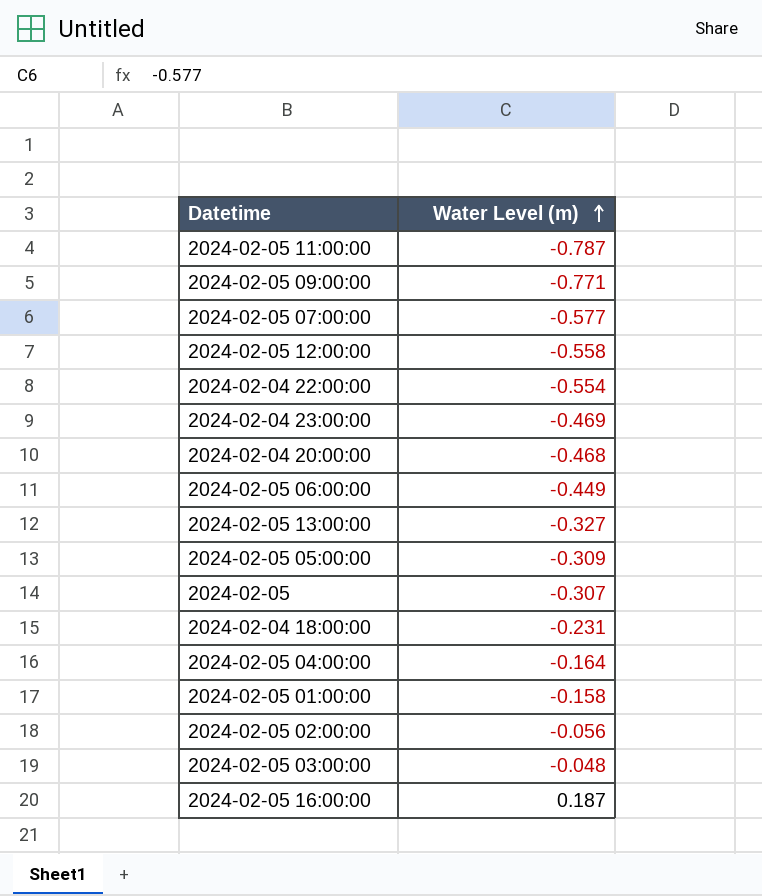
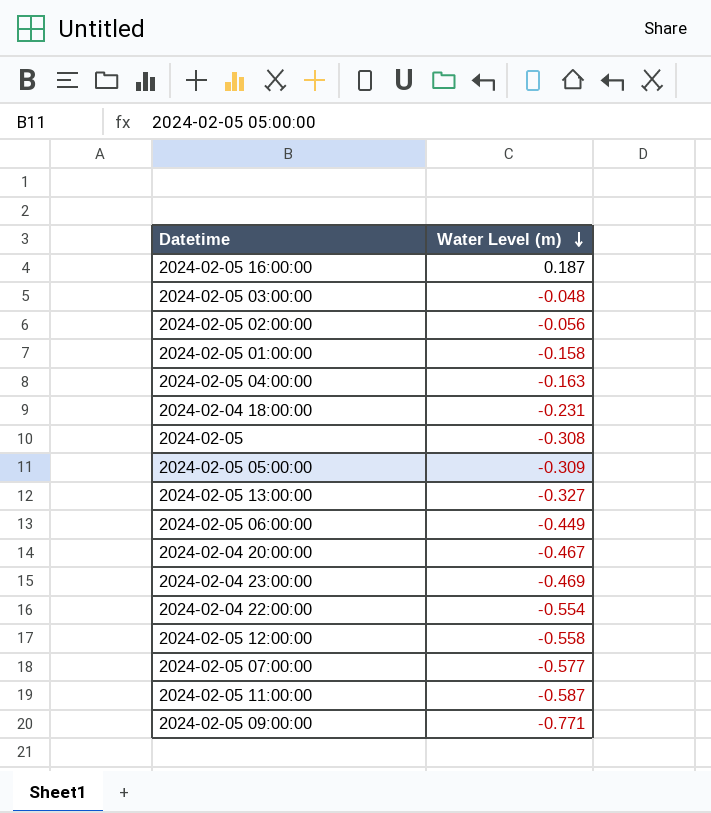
row order: Water Level (m) ascending -> Water Level (m) descending
2024-02-05 04:00:00 | Water Level (m): -0.164 -> -0.163
2024-02-05 | Water Level (m): -0.307 -> -0.308
2024-02-04 20:00:00 | Water Level (m): -0.468 -> -0.467
2024-02-05 11:00:00 | Water Level (m): -0.787 -> -0.587

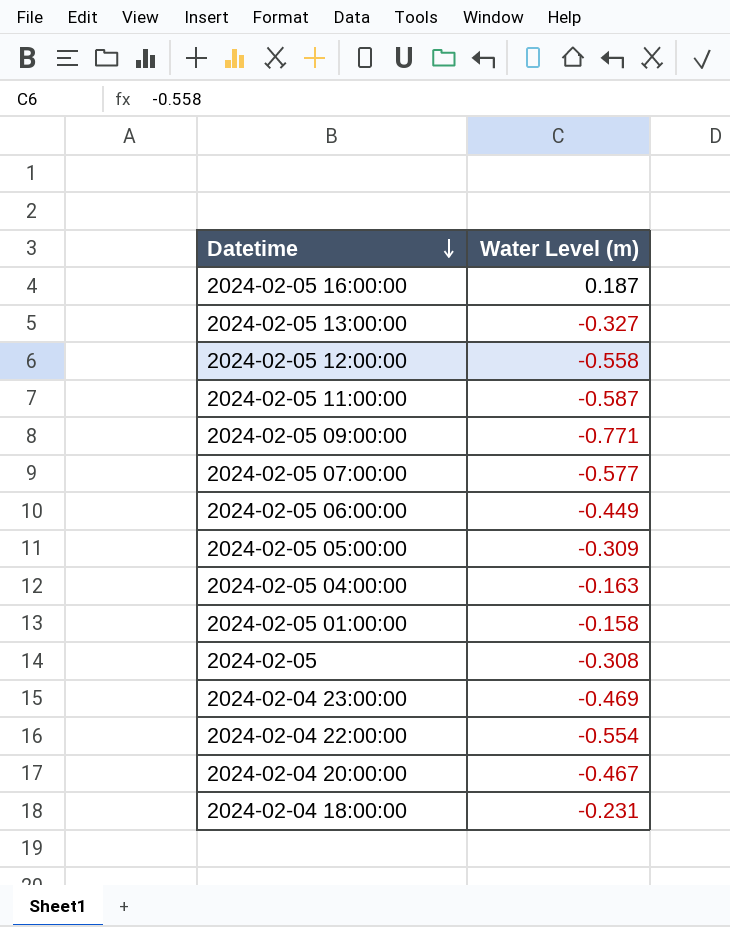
row order: Water Level (m) descending -> Datetime descending
row 2024-02-05 03:00:00: -0.048 -> none
row 2024-02-05 02:00:00: -0.056 -> none

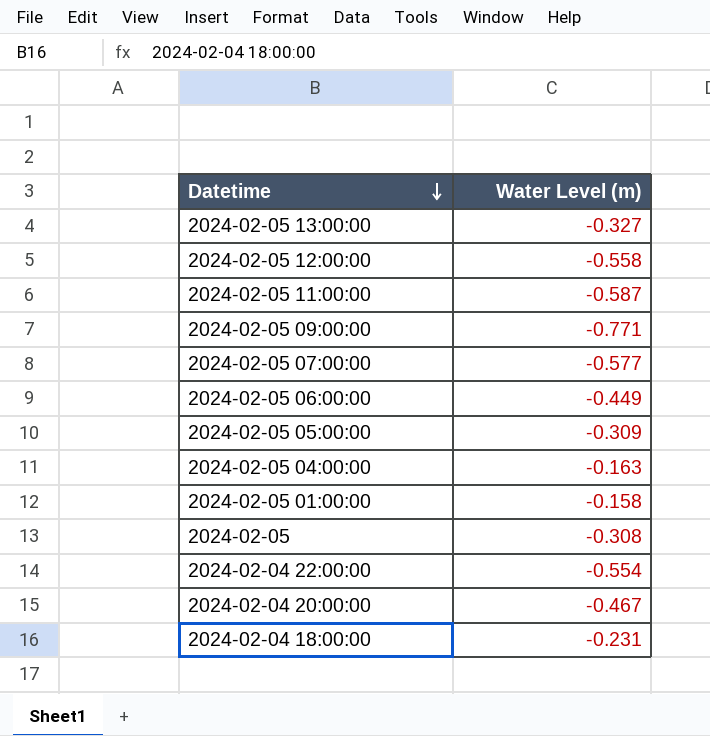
row 2024-02-05 16:00:00: 0.187 -> none
row 2024-02-04 23:00:00: -0.469 -> none

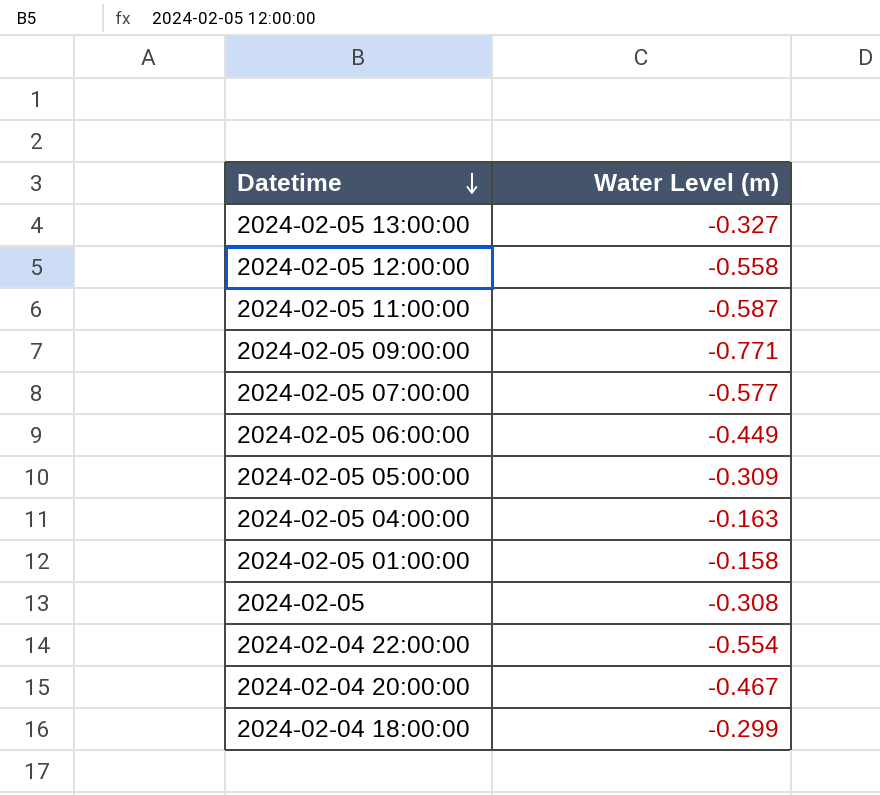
2024-02-04 18:00:00 | Water Level (m): -0.231 -> -0.299

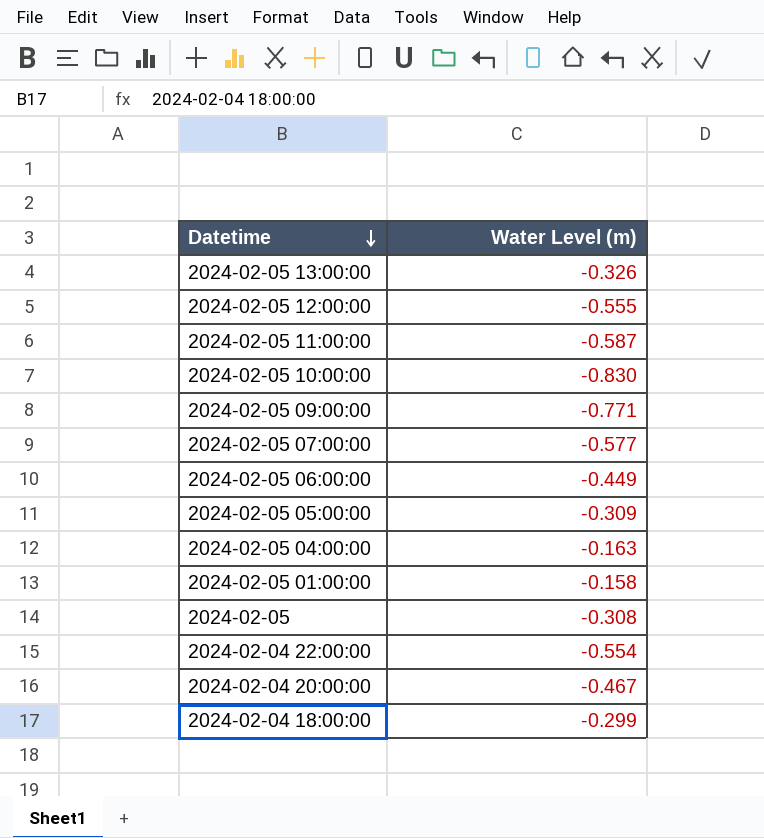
2024-02-05 13:00:00 | Water Level (m): -0.327 -> -0.326
2024-02-05 12:00:00 | Water Level (m): -0.558 -> -0.555
row 2024-02-05 10:00:00: none -> -0.830

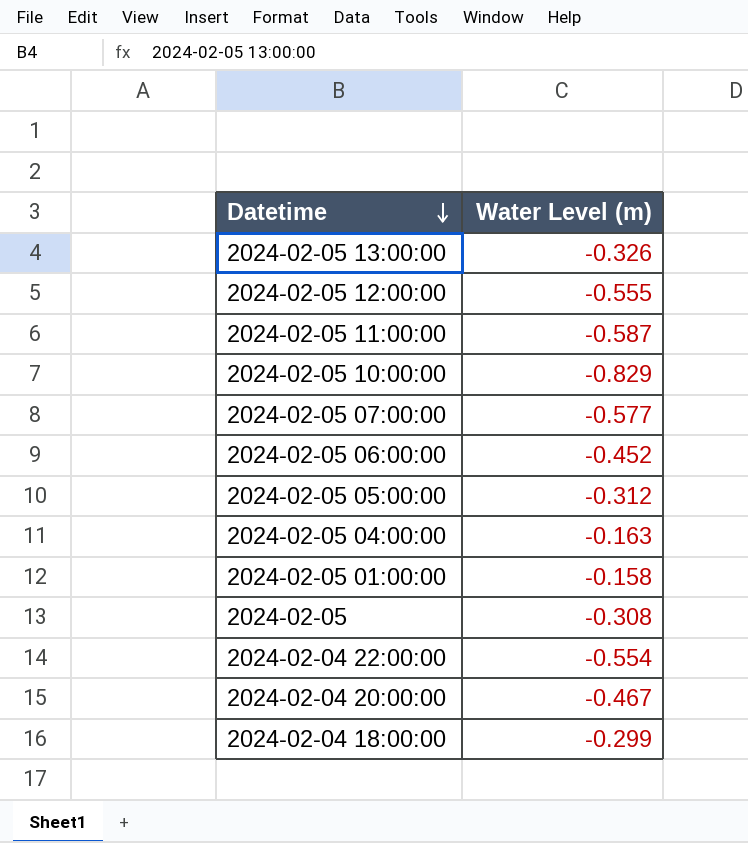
row 2024-02-05 09:00:00: -0.771 -> none
2024-02-05 10:00:00 | Water Level (m): -0.830 -> -0.829
2024-02-05 06:00:00 | Water Level (m): -0.449 -> -0.452
2024-02-05 05:00:00 | Water Level (m): -0.309 -> -0.312

